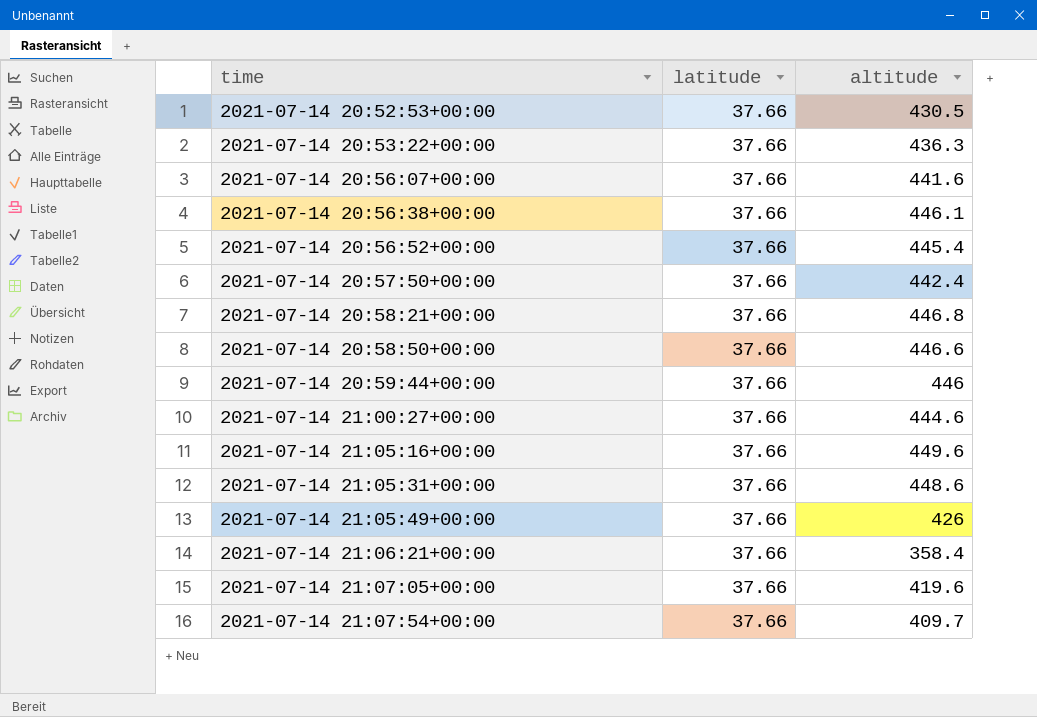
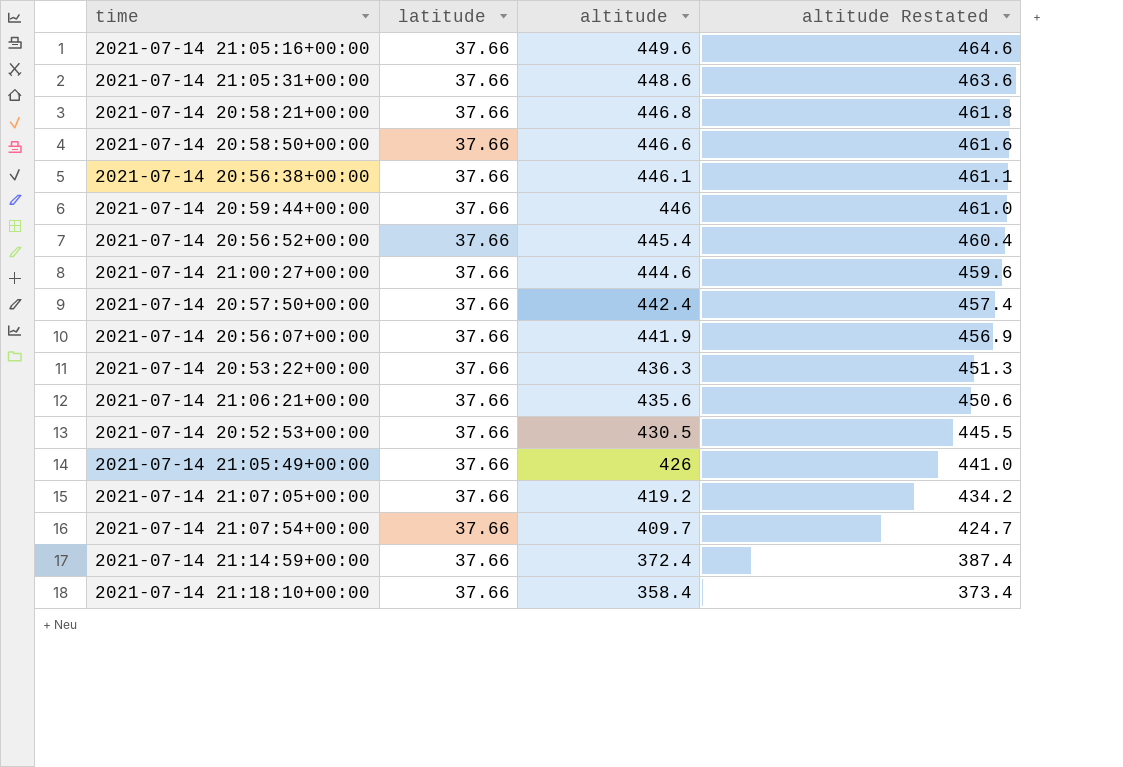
row order: time ascending -> altitude descending
column altitude Restated | formula: none -> [altitude] + 15
2021-07-14 20:56:07+00:00 | altitude: 441.6 -> 441.9
2021-07-14 21:06:21+00:00 | altitude: 358.4 -> 435.6
2021-07-14 21:07:05+00:00 | altitude: 419.6 -> 419.2
row 2021-07-14 21:14:59+00:00: none -> 37.66 | 372.4 | 387.4
row 2021-07-14 21:18:10+00:00: none -> 37.66 | 358.4 | 373.4

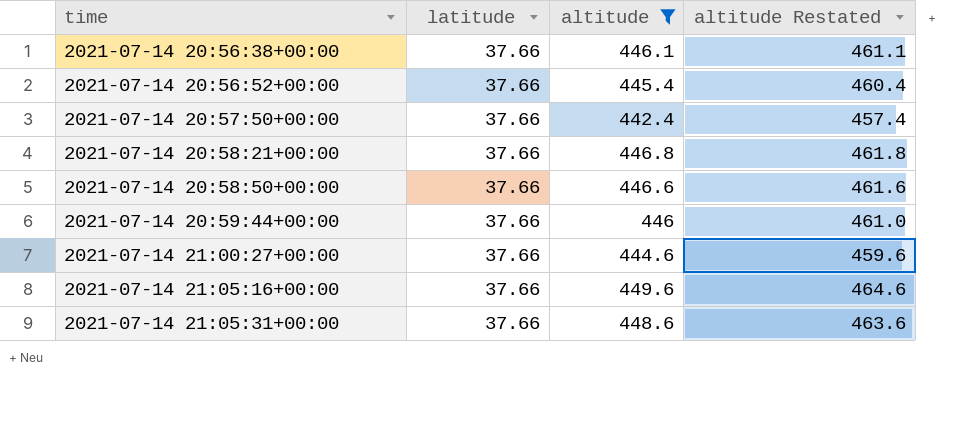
filter: none -> altitude >= 442.4
row order: altitude descending -> time ascending

